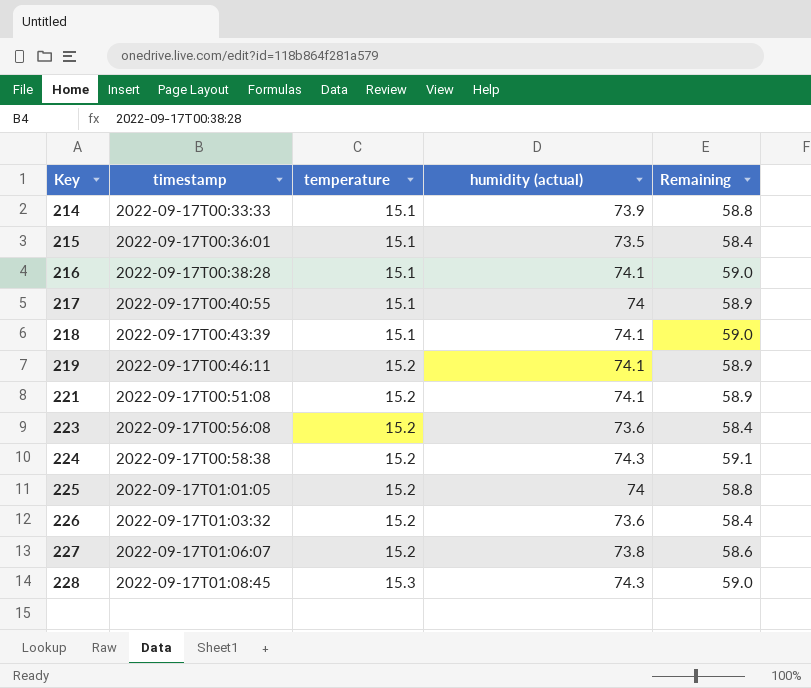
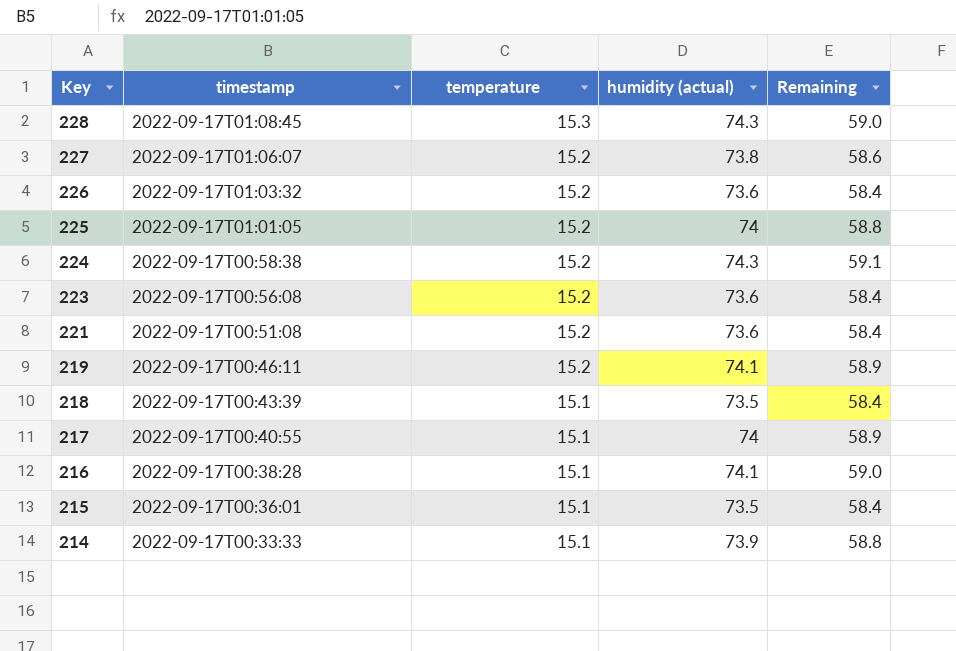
row order: Key ascending -> Key descending
221 | humidity (actual): 74.1 -> 73.6
221 | Remaining: 58.9 -> 58.4
218 | humidity (actual): 74.1 -> 73.5
218 | Remaining: 59.0 -> 58.4

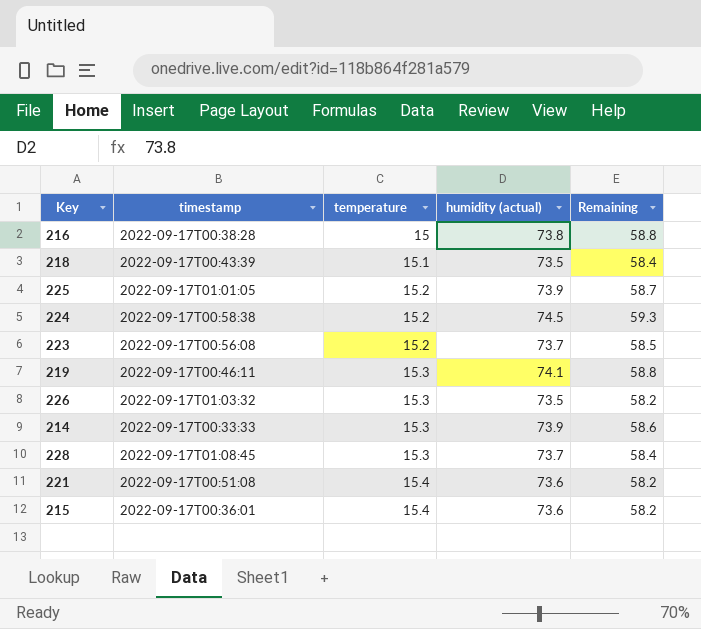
row order: Key descending -> temperature ascending
row 227: 2022-09-17T01:06:07 | 15.2 | 73.8 | 58.6 -> none
row 217: 2022-09-17T00:40:55 | 15.1 | 74 | 58.9 -> none
216 | temperature: 15.1 -> 15
216 | humidity (actual): 74.1 -> 73.8
216 | Remaining: 59.0 -> 58.8
225 | humidity (actual): 74 -> 73.9
225 | Remaining: 58.8 -> 58.7
224 | humidity (actual): 74.3 -> 74.5
224 | Remaining: 59.1 -> 59.3
223 | humidity (actual): 73.6 -> 73.7
223 | Remaining: 58.4 -> 58.5
219 | temperature: 15.2 -> 15.3
219 | Remaining: 58.9 -> 58.8
226 | temperature: 15.2 -> 15.3
226 | humidity (actual): 73.6 -> 73.5
226 | Remaining: 58.4 -> 58.2
214 | temperature: 15.1 -> 15.3
214 | Remaining: 58.8 -> 58.6
228 | humidity (actual): 74.3 -> 73.7
228 | Remaining: 59.0 -> 58.4
221 | temperature: 15.2 -> 15.4
221 | Remaining: 58.4 -> 58.2
215 | temperature: 15.1 -> 15.4
215 | humidity (actual): 73.5 -> 73.6
215 | Remaining: 58.4 -> 58.2

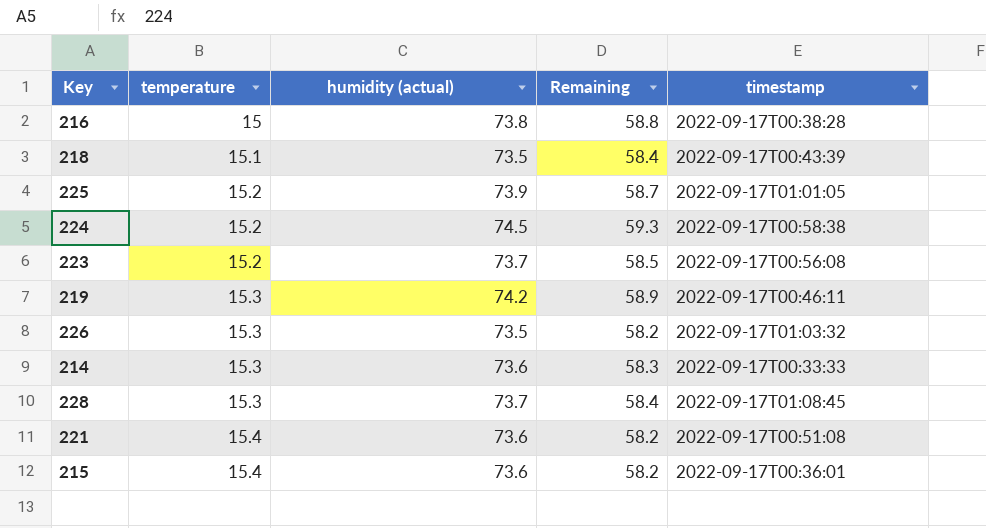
column timestamp | position: 2 -> 5
219 | humidity (actual): 74.1 -> 74.2
219 | Remaining: 58.8 -> 58.9
214 | humidity (actual): 73.9 -> 73.6
214 | Remaining: 58.6 -> 58.3

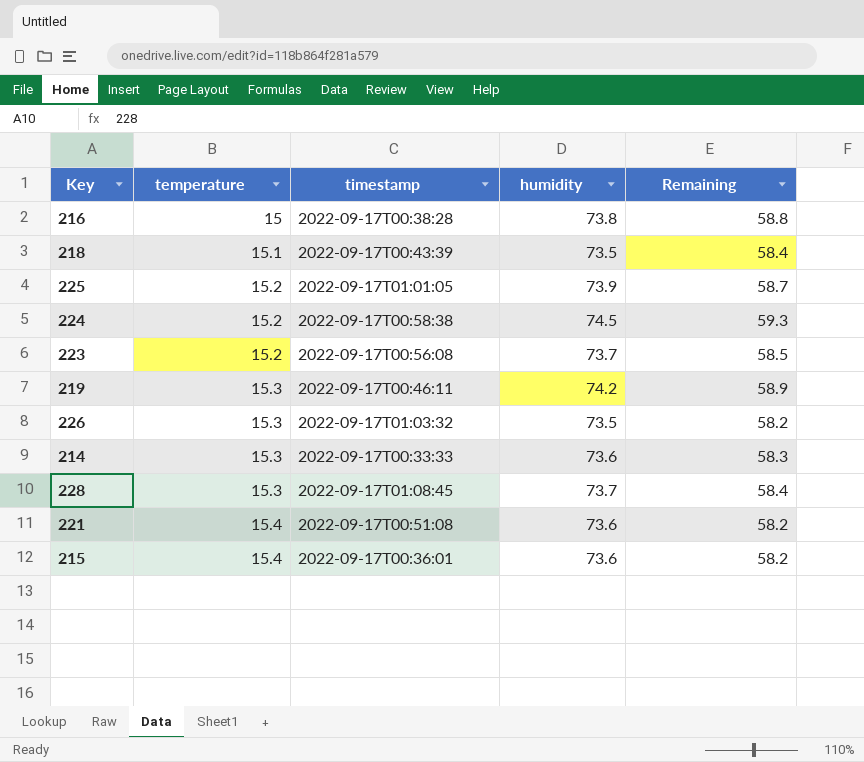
column timestamp | position: 5 -> 3
column name: humidity (actual) -> humidity

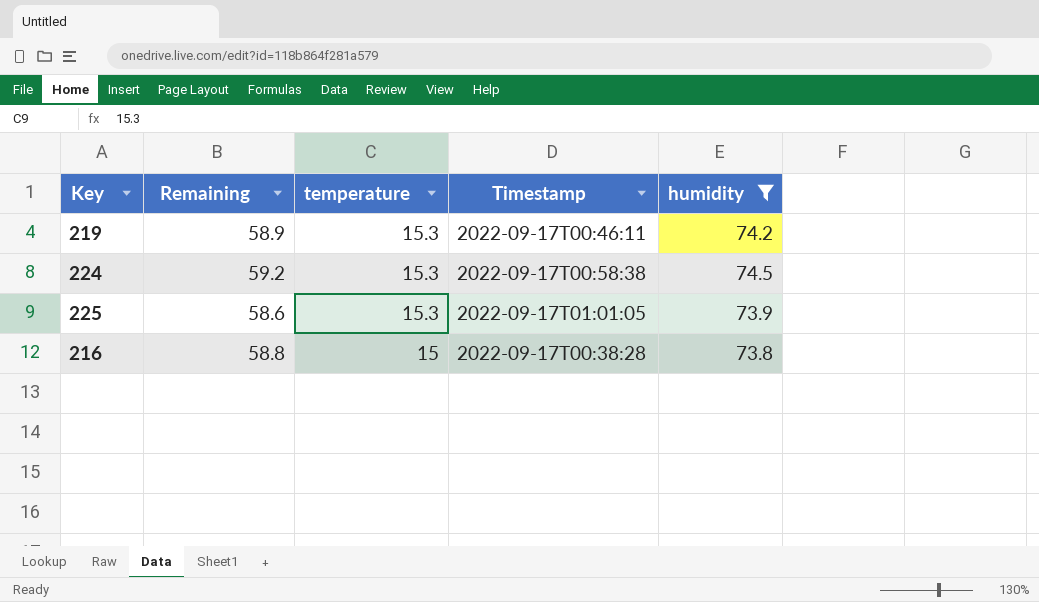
filter: none -> humidity >= 73.8
row order: temperature ascending -> temperature descending
column Remaining | position: 5 -> 2
column name: timestamp -> Timestamp
224 | Remaining: 59.3 -> 59.2
224 | temperature: 15.2 -> 15.3
225 | Remaining: 58.7 -> 58.6
225 | temperature: 15.2 -> 15.3

